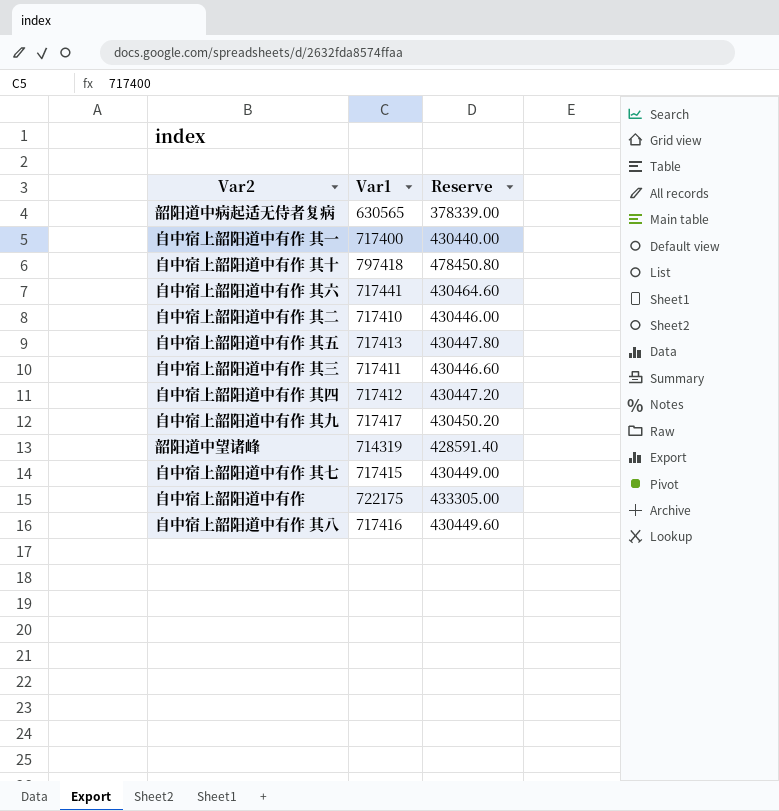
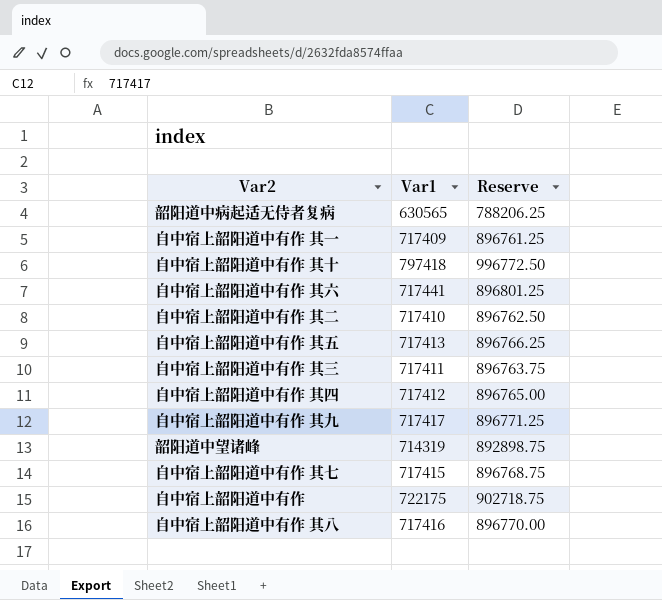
column Reserve | formula: [Var1] * 0.6 -> [Var1] * 1.25
自中宿上韶阳道中有作 其一 | Var1: 717400 -> 717409

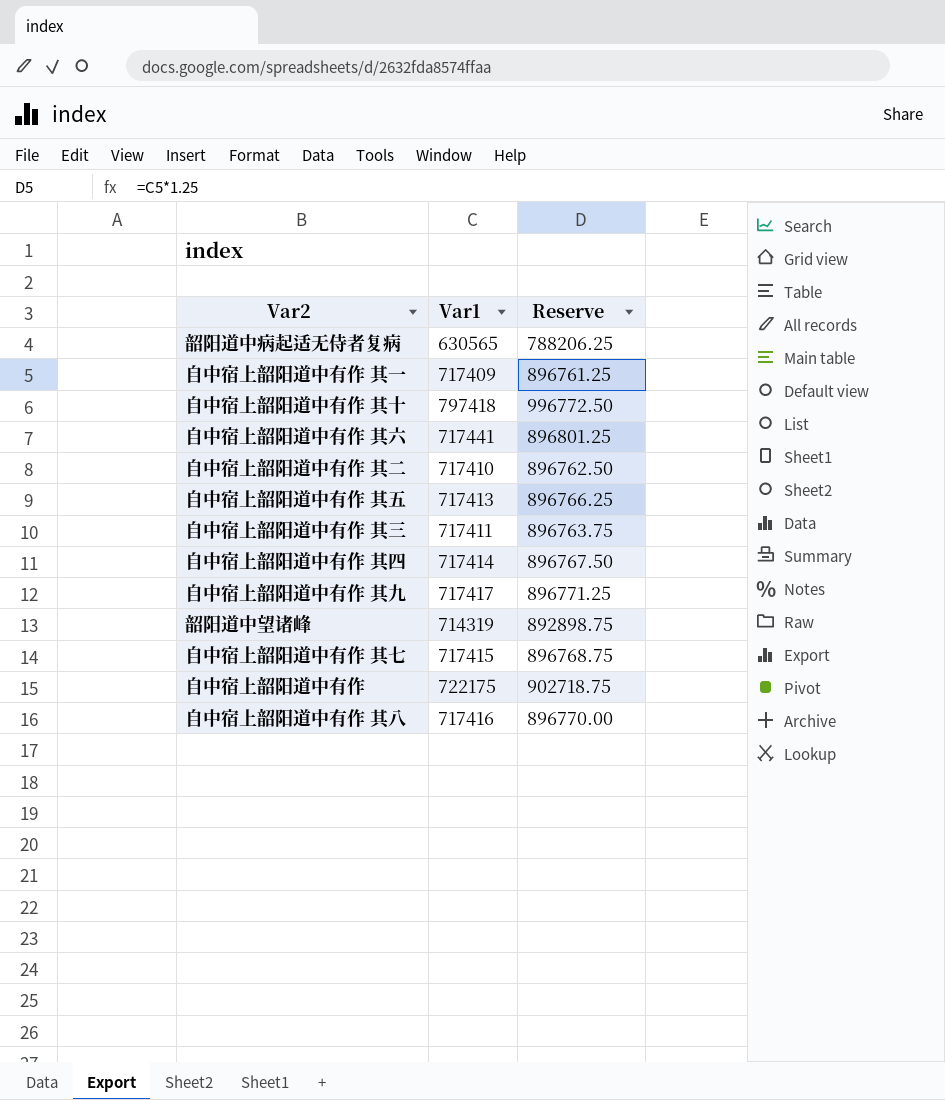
自中宿上韶阳道中有作 其四 | Var1: 717412 -> 717414
自中宿上韶阳道中有作 其四 | Reserve: 896765.00 -> 896767.50

